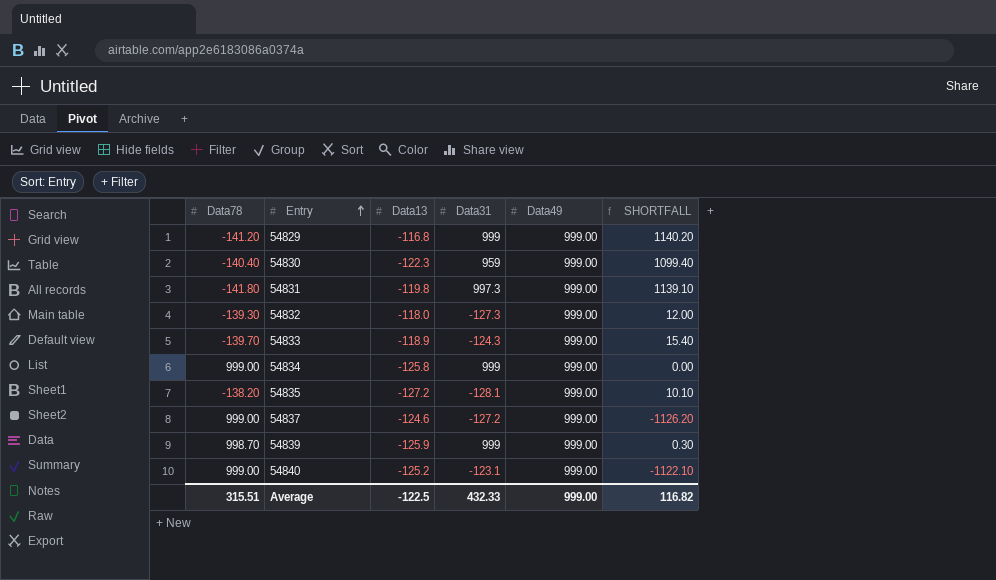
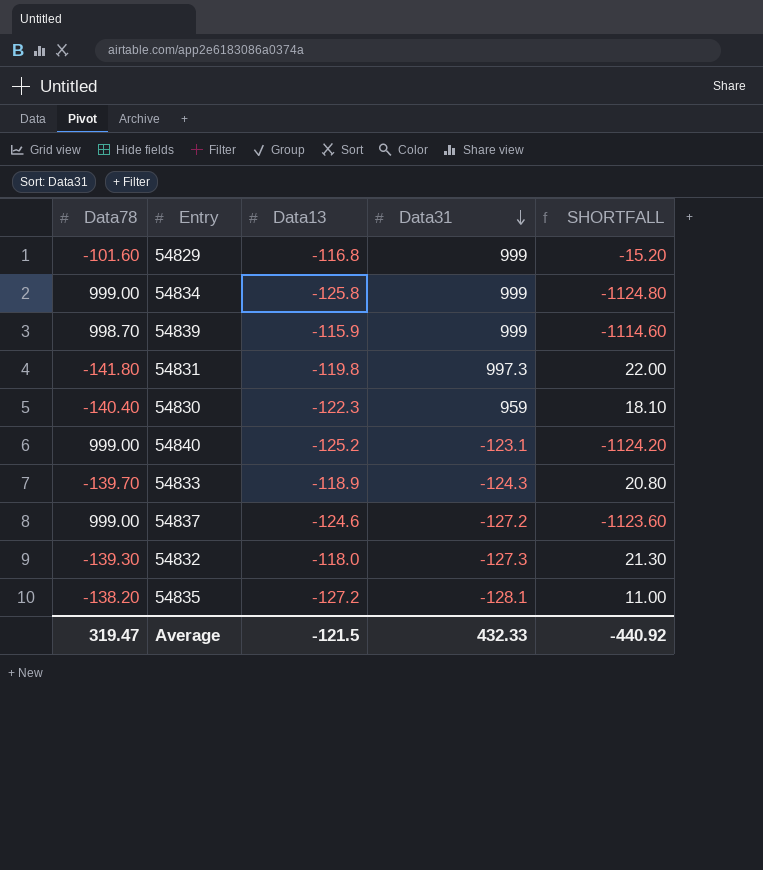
row order: Entry ascending -> Data31 descending
column Data49 | position: 5 -> none
column SHORTFALL | formula: [Data31] - [Data78] -> [Data13] - [Data78]
54829 | Data78: -141.20 -> -101.60
54839 | Data13: -125.9 -> -115.9
Average | Data78: 315.51 -> 319.47
Average | Data13: -122.5 -> -121.5
Average | SHORTFALL: 116.82 -> -440.92

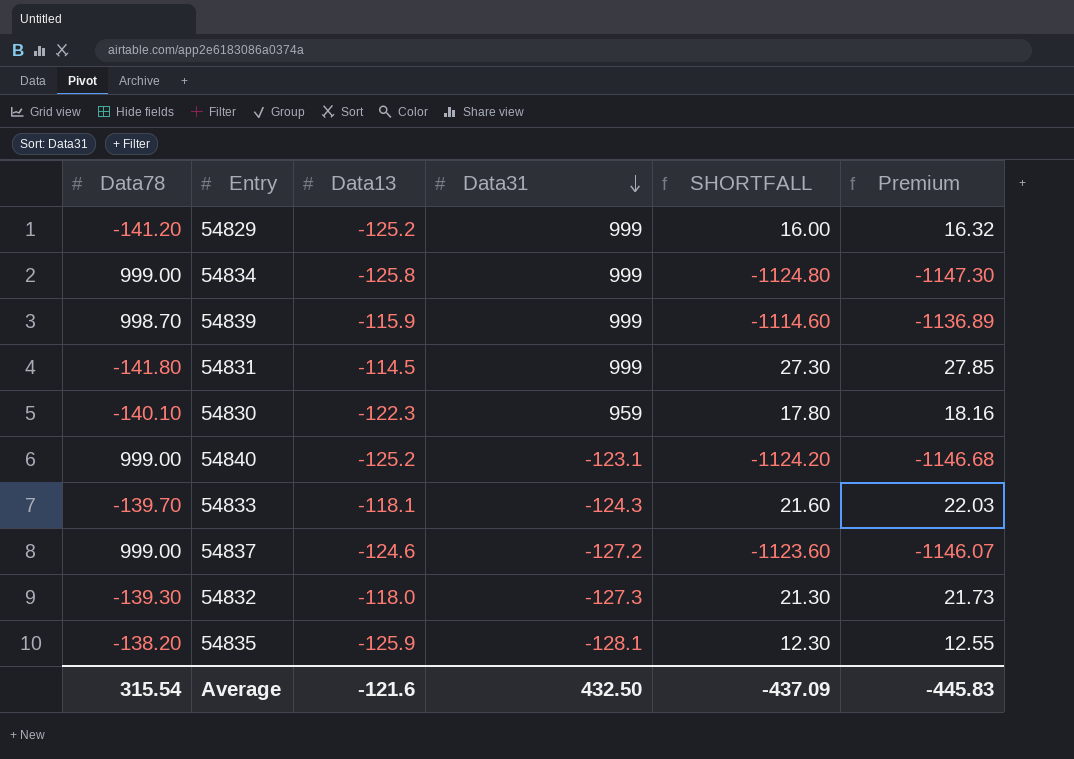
column Premium | formula: none -> [SHORTFALL] * 1.02
54829 | Data78: -101.60 -> -141.20
54829 | Data13: -116.8 -> -125.2
54829 | SHORTFALL: -15.20 -> 16.00
54831 | Data13: -119.8 -> -114.5
54831 | Data31: 997.3 -> 999
54831 | SHORTFALL: 22.00 -> 27.30
54830 | Data78: -140.40 -> -140.10
54830 | SHORTFALL: 18.10 -> 17.80
54833 | Data13: -118.9 -> -118.1
54833 | SHORTFALL: 20.80 -> 21.60
54835 | Data13: -127.2 -> -125.9
54835 | SHORTFALL: 11.00 -> 12.30
Average | Data78: 319.47 -> 315.54
Average | Data13: -121.5 -> -121.6
Average | Data31: 432.33 -> 432.50
Average | SHORTFALL: -440.92 -> -437.09

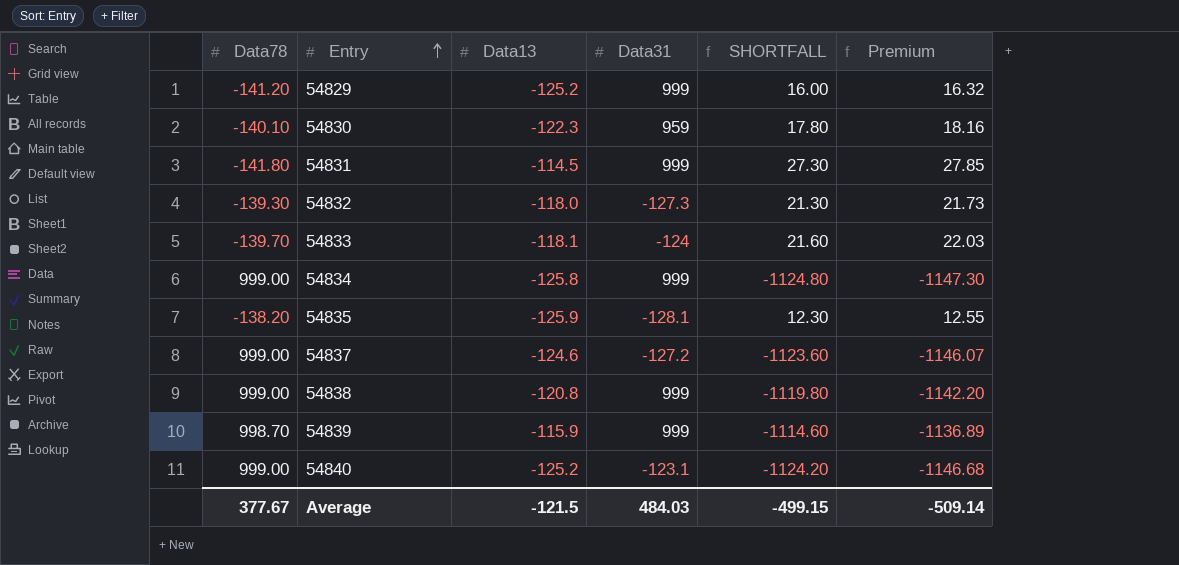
row order: Data31 descending -> Entry ascending
54833 | Data31: -124.3 -> -124
row 54838: none -> 999.00 | -120.8 | 999 | -1119.80 | -1142.20
Average | Data78: 315.54 -> 377.67
Average | Data13: -121.6 -> -121.5
Average | Data31: 432.50 -> 484.03
Average | SHORTFALL: -437.09 -> -499.15
Average | Premium: -445.83 -> -509.14

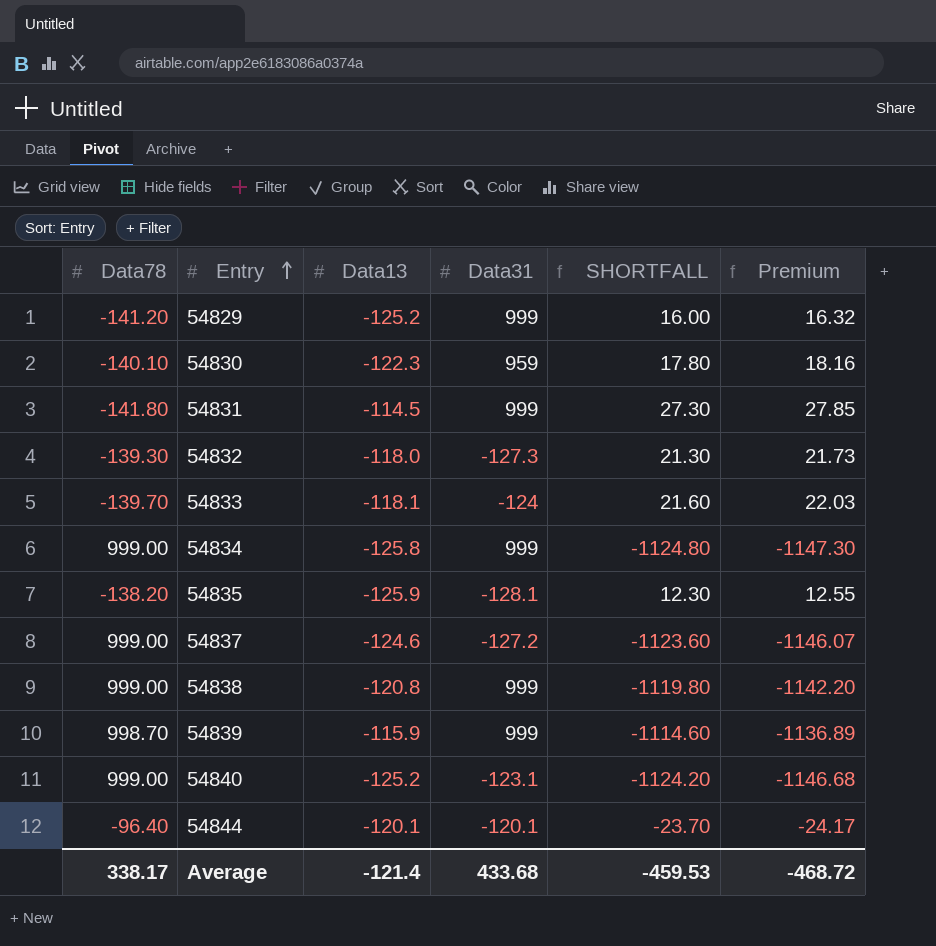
row 54844: none -> -96.40 | -120.1 | -120.1 | -23.70 | -24.17
Average | Data78: 377.67 -> 338.17
Average | Data13: -121.5 -> -121.4
Average | Data31: 484.03 -> 433.68
Average | SHORTFALL: -499.15 -> -459.53
Average | Premium: -509.14 -> -468.72

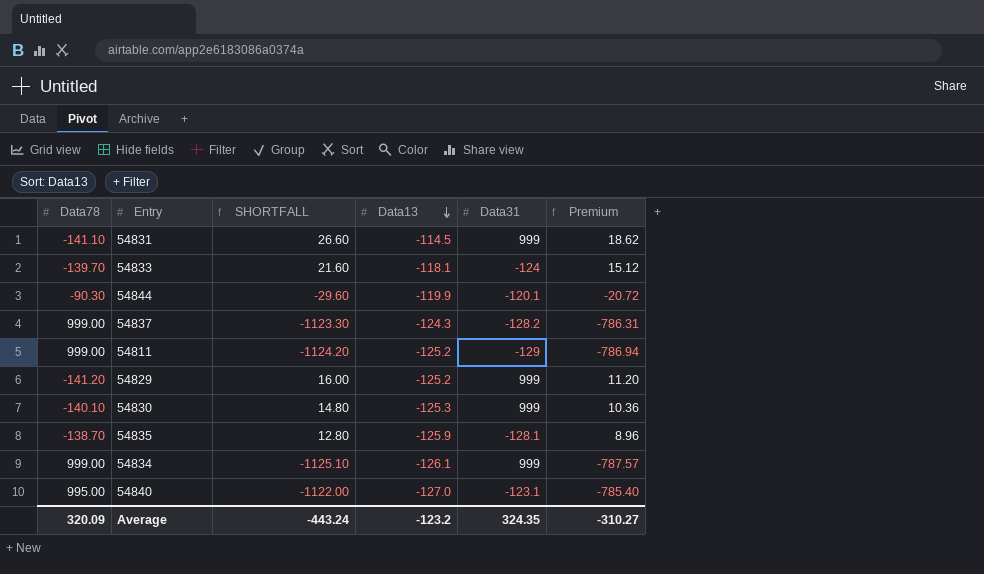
row order: Entry ascending -> Data13 descending
column SHORTFALL | position: 5 -> 3
column Premium | formula: [SHORTFALL] * 1.02 -> [SHORTFALL] * 0.7
row 54832: -139.30 | -118.0 | -127.3 | 21.30 | 21.73 -> none
row 54838: 999.00 | -120.8 | 999 | -1119.80 | -1142.20 -> none
row 54839: 998.70 | -115.9 | 999 | -1114.60 | -1136.89 -> none
54831 | Data78: -141.80 -> -141.10
54831 | SHORTFALL: 27.30 -> 26.60
54844 | Data78: -96.40 -> -90.30
54844 | SHORTFALL: -23.70 -> -29.60
54844 | Data13: -120.1 -> -119.9
54837 | SHORTFALL: -1123.60 -> -1123.30
54837 | Data13: -124.6 -> -124.3
54837 | Data31: -127.2 -> -128.2
row 54811: none -> 999.00 | -1124.20 | -125.2 | -129 | -786.94
54830 | SHORTFALL: 17.80 -> 14.80
54830 | Data13: -122.3 -> -125.3
54830 | Data31: 959 -> 999
54835 | Data78: -138.20 -> -138.70
54835 | SHORTFALL: 12.30 -> 12.80
54834 | SHORTFALL: -1124.80 -> -1125.10
54834 | Data13: -125.8 -> -126.1
54840 | Data78: 999.00 -> 995.00
54840 | SHORTFALL: -1124.20 -> -1122.00
54840 | Data13: -125.2 -> -127.0
Average | Data78: 338.17 -> 320.09
Average | SHORTFALL: -459.53 -> -443.24
Average | Data13: -121.4 -> -123.2
Average | Data31: 433.68 -> 324.35
Average | Premium: -468.72 -> -310.27

